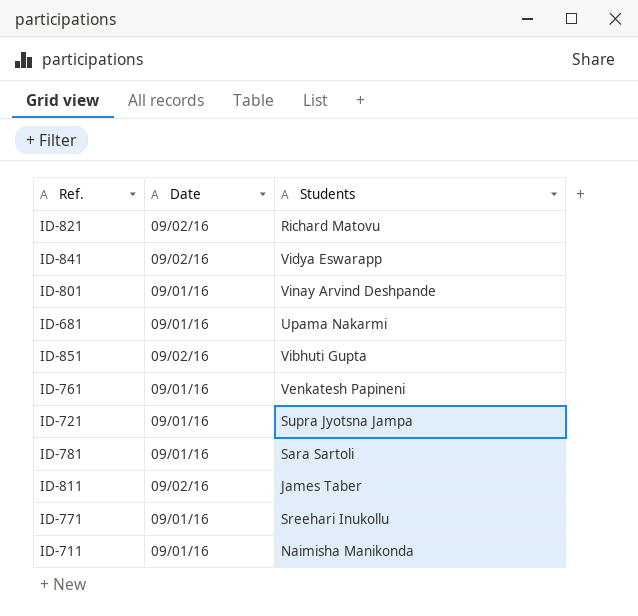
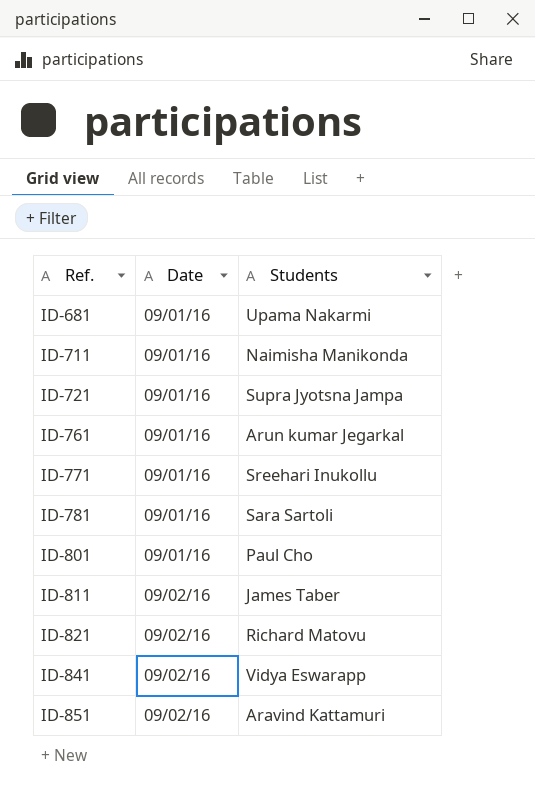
row order: none -> Ref. ascending
ID-761 | Students: Venkatesh Papineni -> Arun kumar Jegarkal
ID-801 | Students: Vinay Arvind Deshpande -> Paul Cho
ID-851 | Students: Vibhuti Gupta -> Aravind Kattamuri

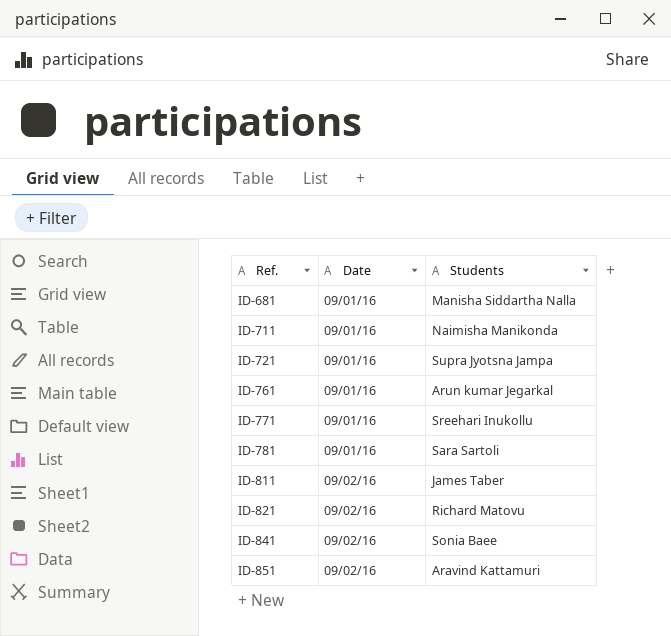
row ID-801: 09/01/16 | Paul Cho -> none
ID-681 | Students: Upama Nakarmi -> Manisha Siddartha Nalla
ID-841 | Students: Vidya Eswarapp -> Sonia Baee

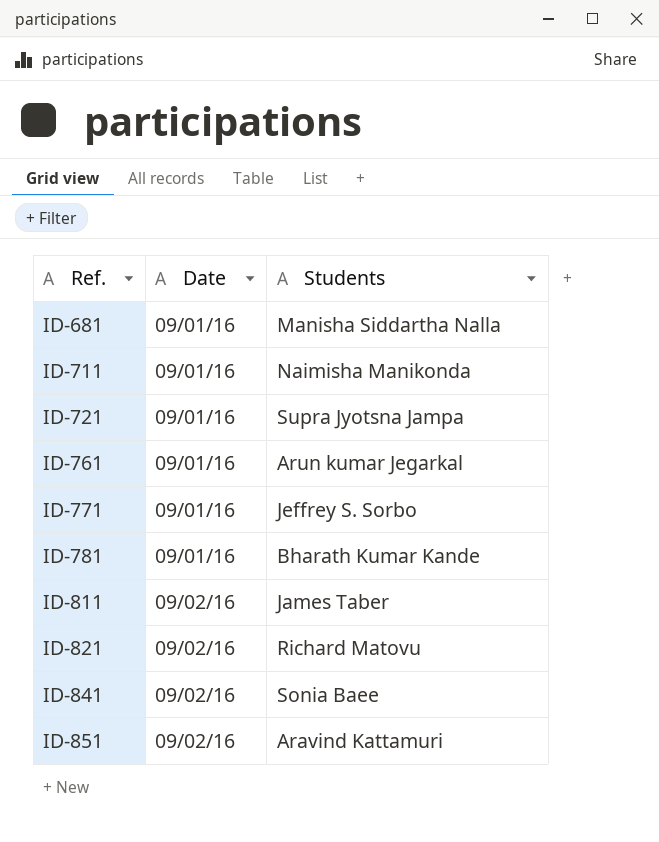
ID-771 | Students: Sreehari Inukollu -> Jeffrey S. Sorbo
ID-781 | Students: Sara Sartoli -> Bharath Kumar Kande

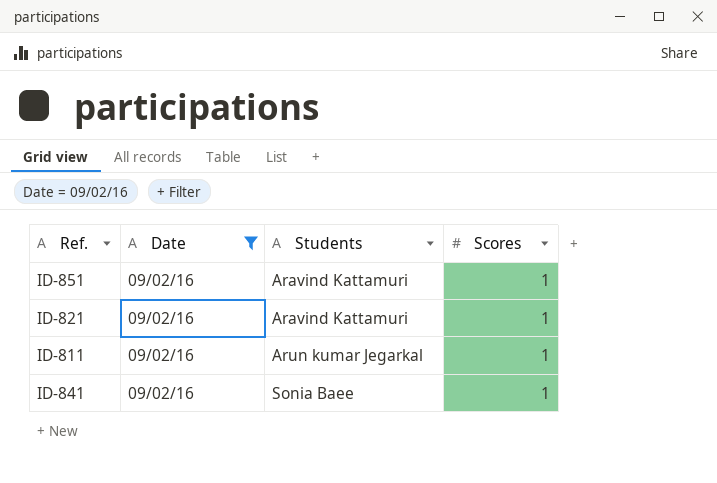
filter: none -> Date = 09/02/16
row order: Ref. ascending -> Students ascending
column Scores | position: none -> 4
ID-821 | Students: Richard Matovu -> Aravind Kattamuri
ID-811 | Students: James Taber -> Arun kumar Jegarkal

